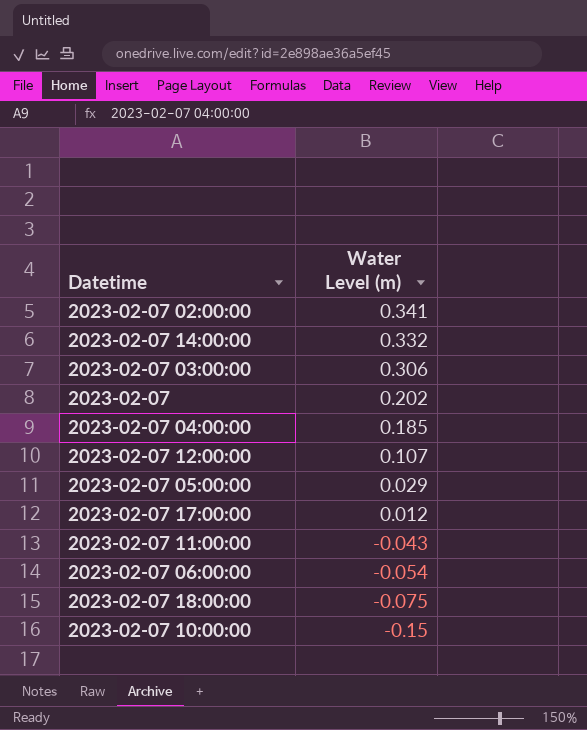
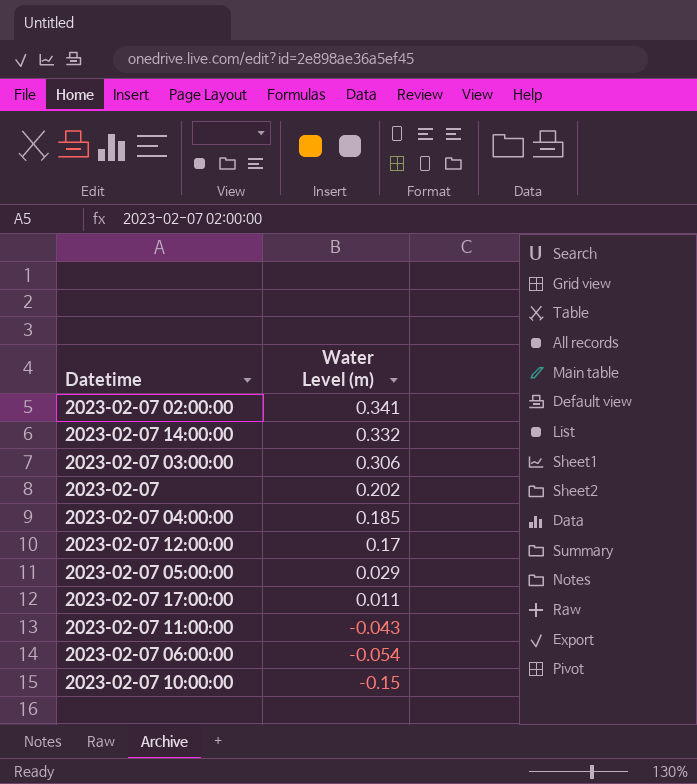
row 2023-02-07 18:00:00: -0.075 -> none
2023-02-07 12:00:00 | Water Level (m): 0.107 -> 0.17
2023-02-07 17:00:00 | Water Level (m): 0.012 -> 0.011

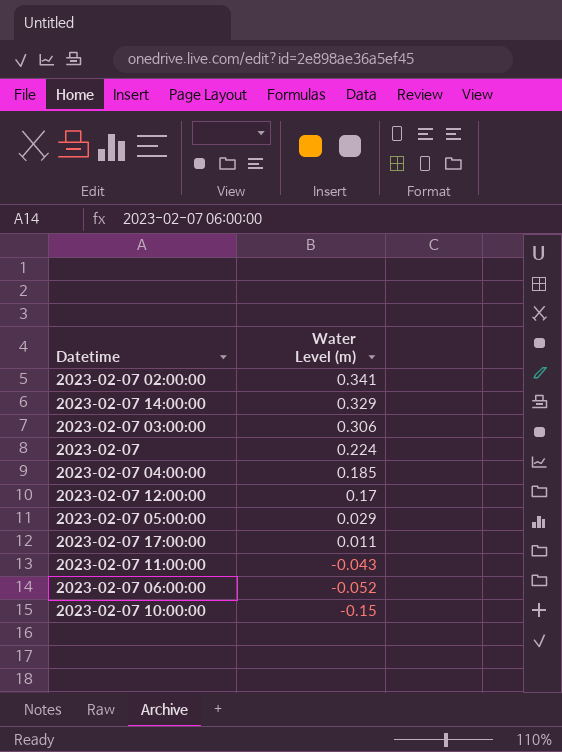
2023-02-07 14:00:00 | Water Level (m): 0.332 -> 0.329
2023-02-07 | Water Level (m): 0.202 -> 0.224
2023-02-07 06:00:00 | Water Level (m): -0.054 -> -0.052

